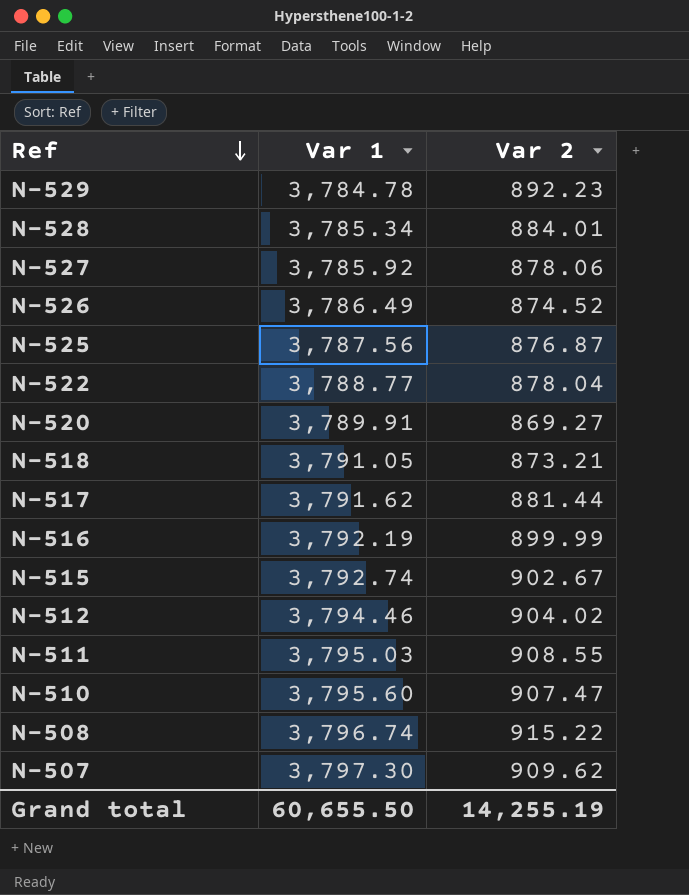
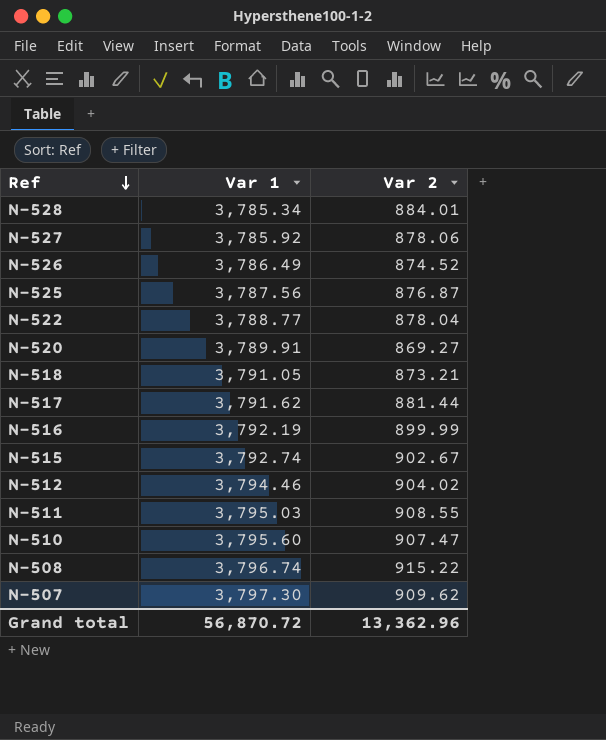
row N-529: 3,784.78 | 892.23 -> none
Grand total | Var 1: 60,655.50 -> 56,870.72
Grand total | Var 2: 14,255.19 -> 13,362.96

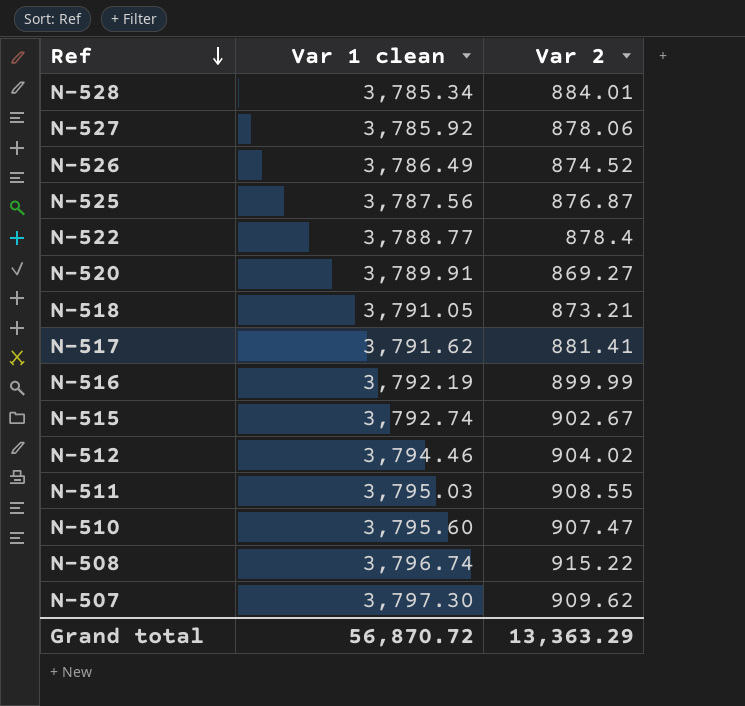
column name: Var 1 -> Var 1 clean
N-522 | Var 2: 878.04 -> 878.4
N-517 | Var 2: 881.44 -> 881.41
Grand total | Var 2: 13,362.96 -> 13,363.29

